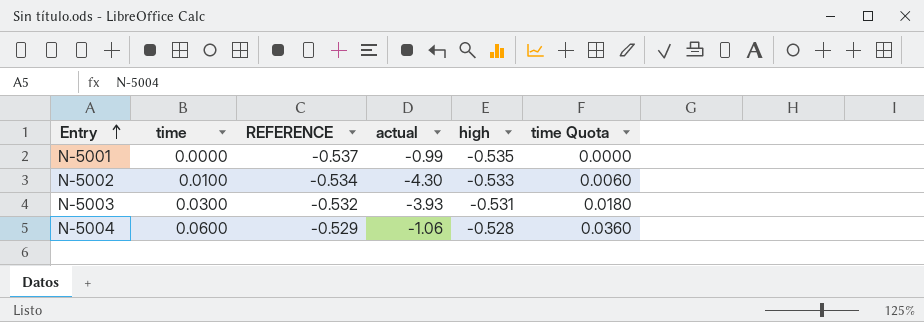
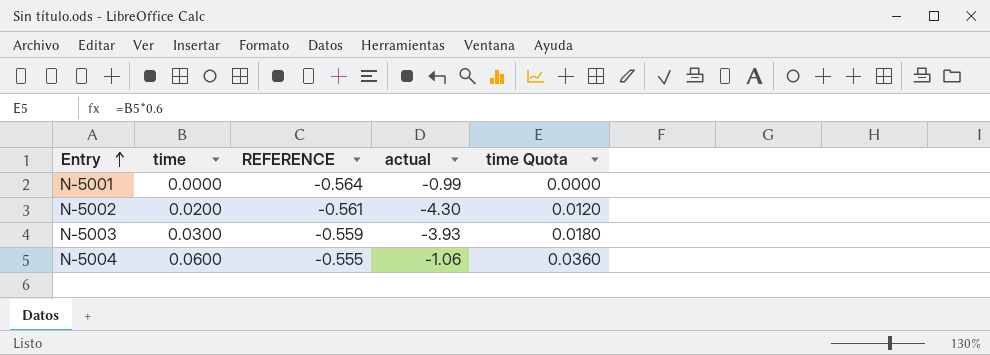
column high | position: 5 -> none
N-5001 | REFERENCE: -0.537 -> -0.564
N-5002 | time: 0.0100 -> 0.0200
N-5002 | REFERENCE: -0.534 -> -0.561
N-5002 | time Quota: 0.0060 -> 0.0120
N-5003 | REFERENCE: -0.532 -> -0.559
N-5004 | REFERENCE: -0.529 -> -0.555

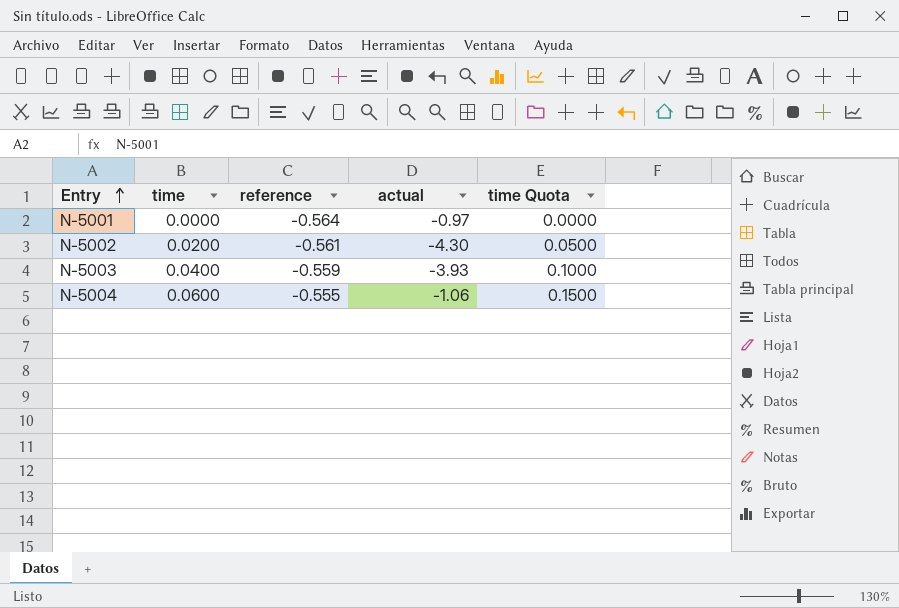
column name: REFERENCE -> reference
column time Quota | formula: [time] * 0.6 -> [time] * 2.5
N-5001 | actual: -0.99 -> -0.97
N-5003 | time: 0.0300 -> 0.0400

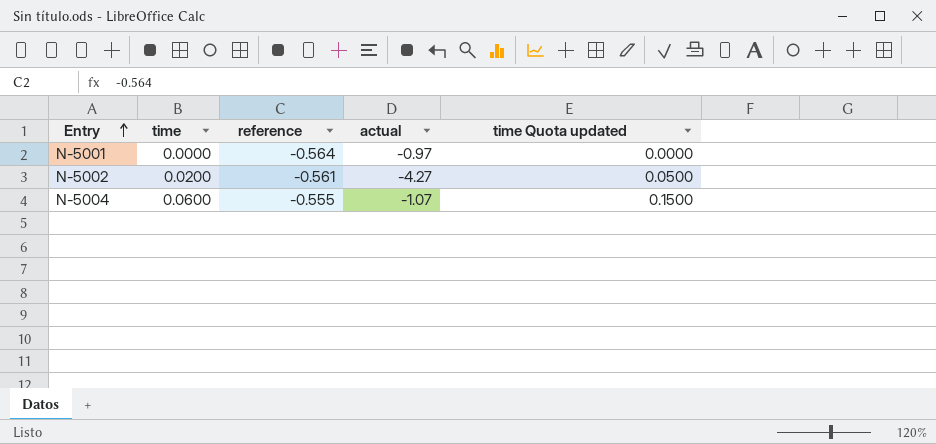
column name: time Quota -> time Quota updated
row N-5003: 0.0400 | -0.559 | -3.93 | 0.1000 -> none
N-5002 | actual: -4.30 -> -4.27
N-5004 | actual: -1.06 -> -1.07

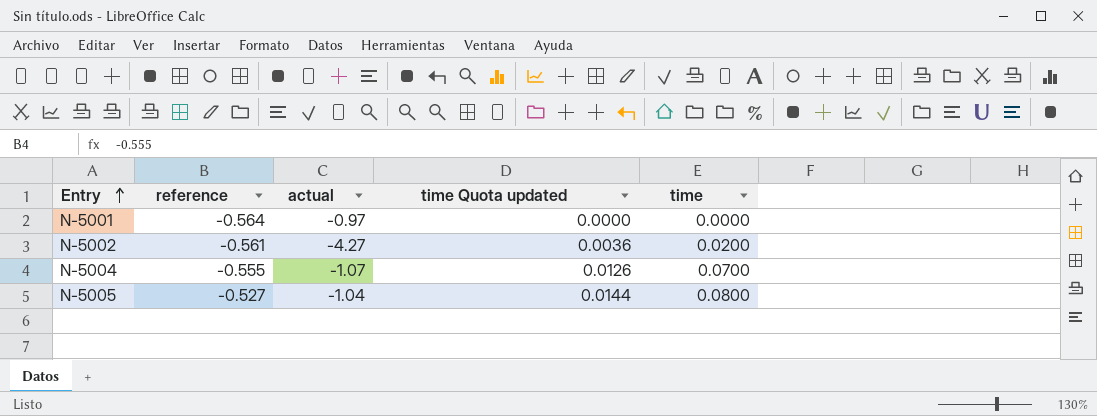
column time Quota updated | formula: [time] * 2.5 -> [time] * 0.18
column time | position: 2 -> 5
N-5004 | time: 0.0600 -> 0.0700
row N-5005: none -> -0.527 | -1.04 | 0.0144 | 0.0800

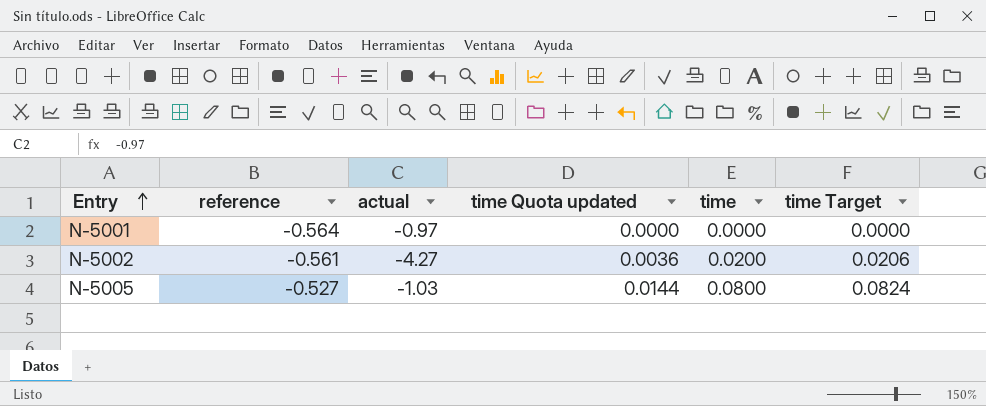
column time Target | formula: none -> [time] * 1.03
row N-5004: -0.555 | -1.07 | 0.0126 | 0.0700 -> none
N-5005 | actual: -1.04 -> -1.03

